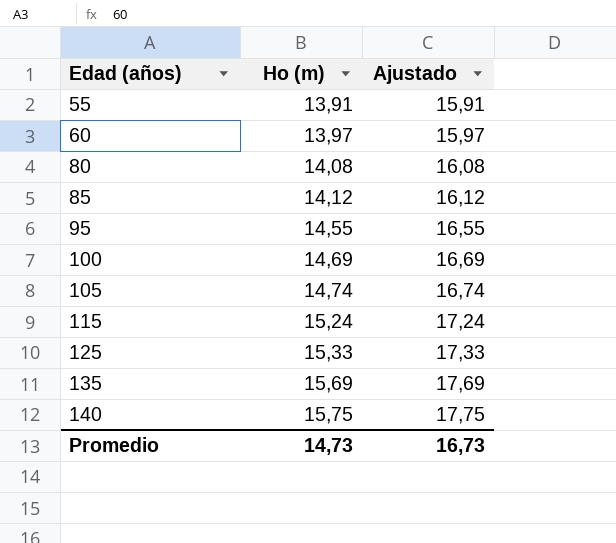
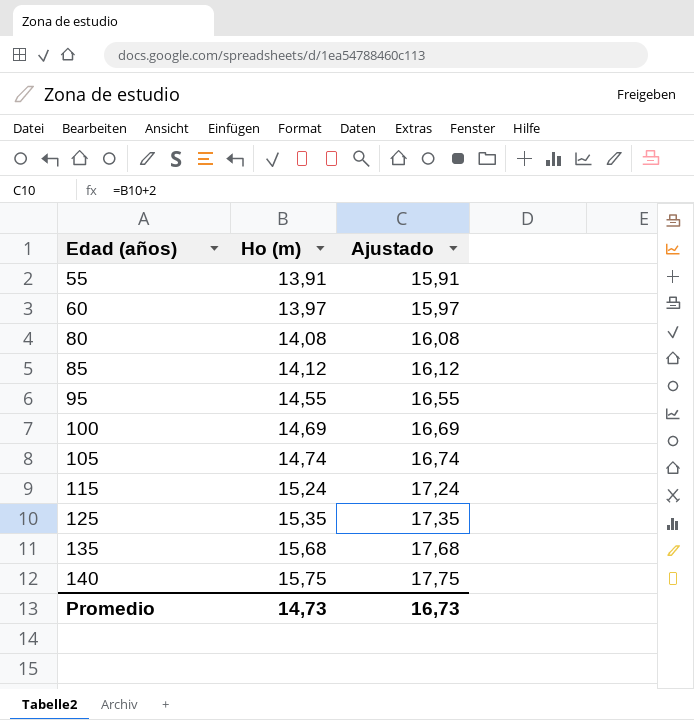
125 | Ho (m): 15,33 -> 15,35
125 | Ajustado: 17,33 -> 17,35
135 | Ho (m): 15,69 -> 15,68
135 | Ajustado: 17,69 -> 17,68

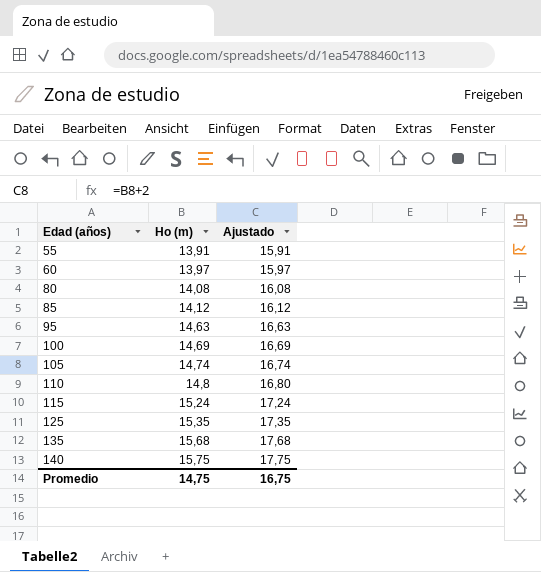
95 | Ho (m): 14,55 -> 14,63
95 | Ajustado: 16,55 -> 16,63
row 110: none -> 14,8 | 16,80
Promedio | Ho (m): 14,73 -> 14,75
Promedio | Ajustado: 16,73 -> 16,75

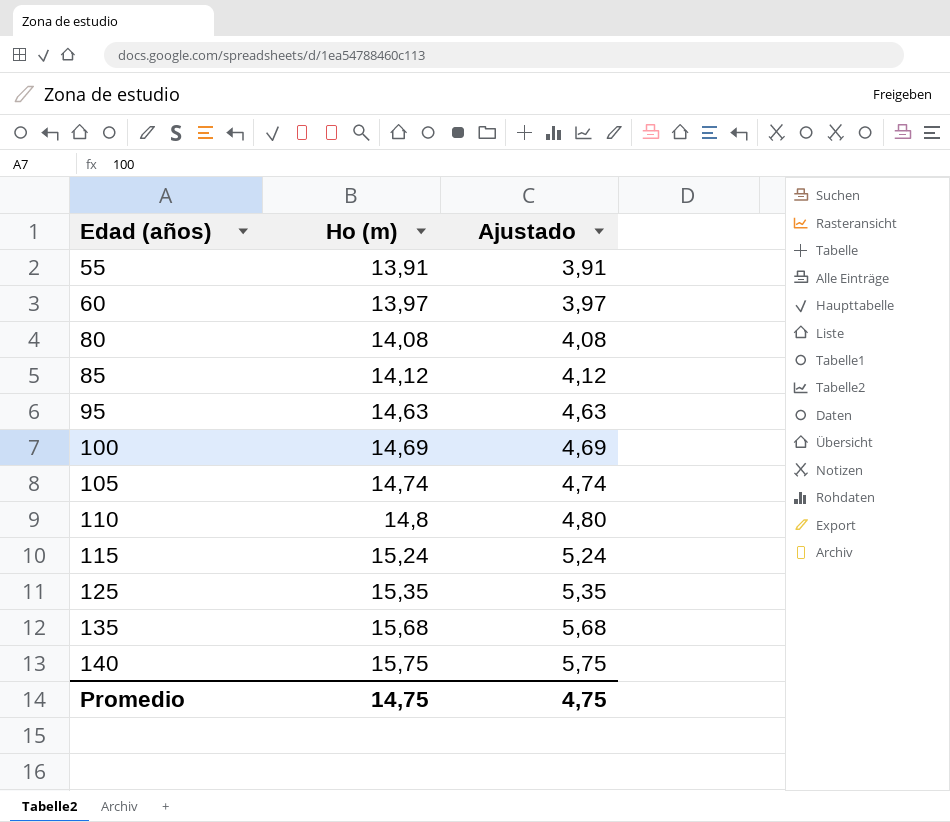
column Ajustado | formula: [Ho (m)] + 2 -> [Ho (m)] - 10
Promedio | Ajustado: 16,75 -> 4,75

